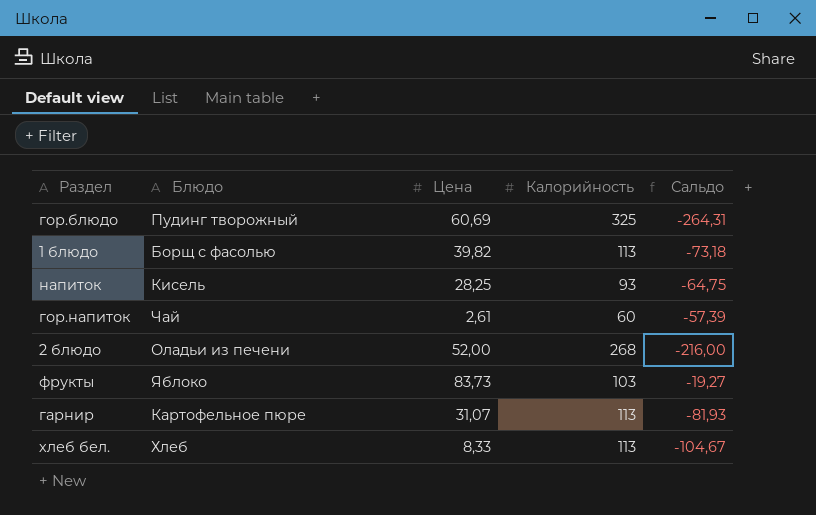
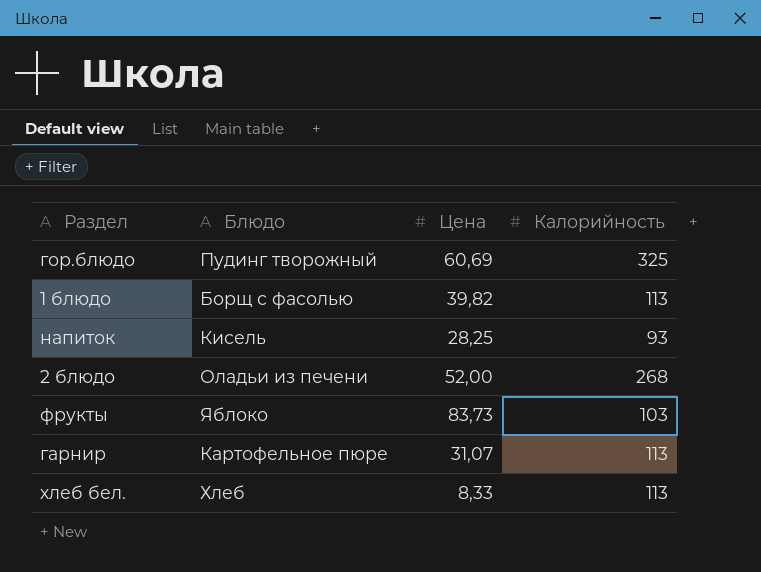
column Сальдо | formula: [Цена] - [Калорийность] -> none
row гор.напиток: Чай | 2,61 | 60 | -57,39 -> none

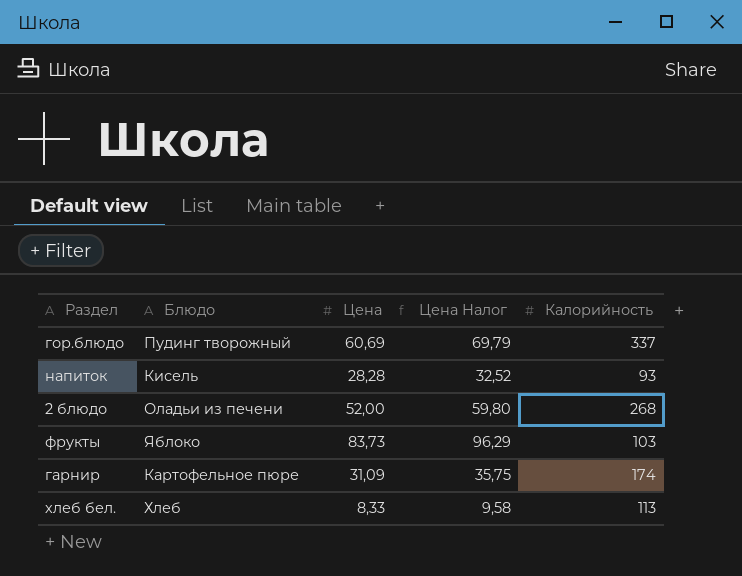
column Цена Налог | formula: none -> [Цена] * 1,15
row 1 блюдо: Борщ с фасолью | 39,82 | 113 -> none
гор.блюдо | Калорийность: 325 -> 337
напиток | Цена: 28,25 -> 28,28
гарнир | Цена: 31,07 -> 31,09
гарнир | Калорийность: 113 -> 174

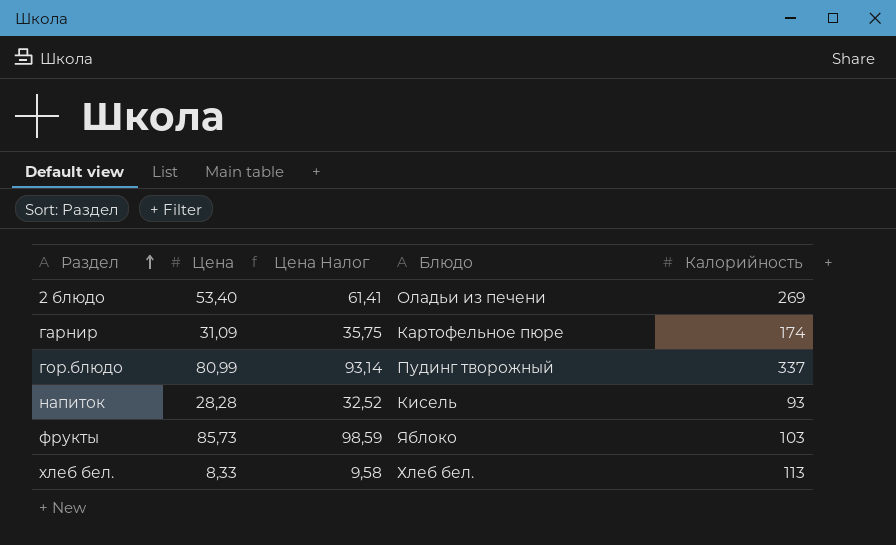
row order: none -> Раздел ascending
column Блюдо | position: 2 -> 4
2 блюдо | Цена: 52,00 -> 53,40
2 блюдо | Цена Налог: 59,80 -> 61,41
2 блюдо | Калорийность: 268 -> 269
гор.блюдо | Цена: 60,69 -> 80,99
гор.блюдо | Цена Налог: 69,79 -> 93,14
фрукты | Цена: 83,73 -> 85,73
фрукты | Цена Налог: 96,29 -> 98,59
хлеб бел. | Блюдо: Хлеб -> Хлеб бел.

